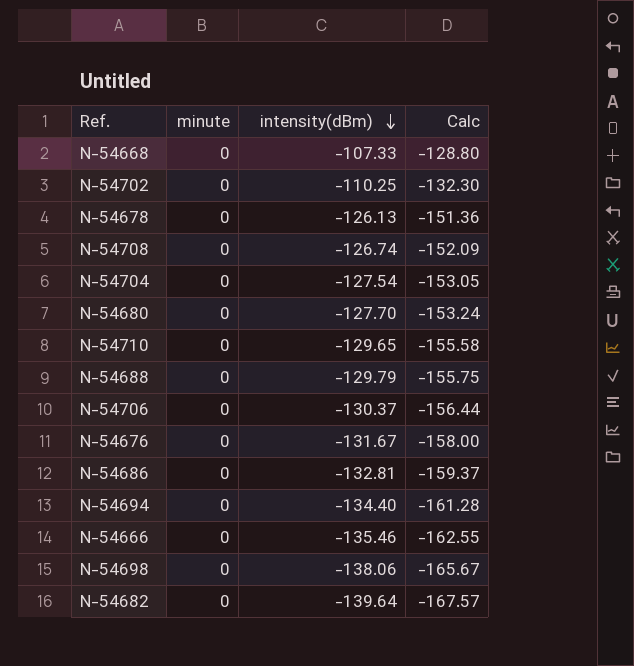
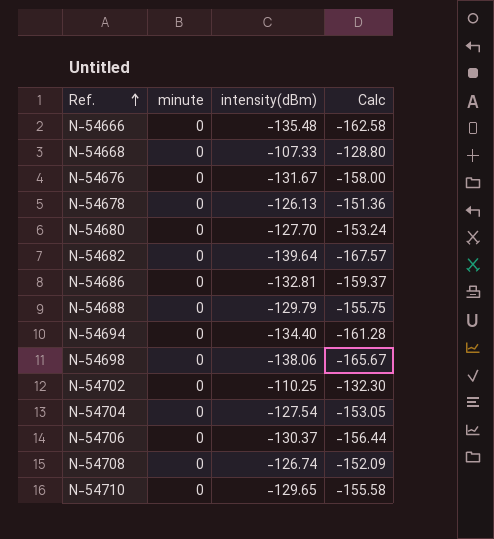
row order: intensity(dBm) descending -> Ref. ascending
N-54666 | intensity(dBm): -135.46 -> -135.48
N-54666 | Calc: -162.55 -> -162.58

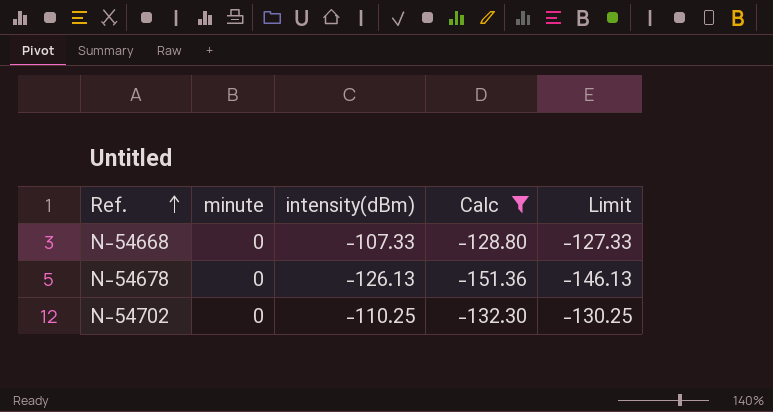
filter: none -> Calc >= -151.36
column Limit | formula: none -> [intensity(dBm)] - 20

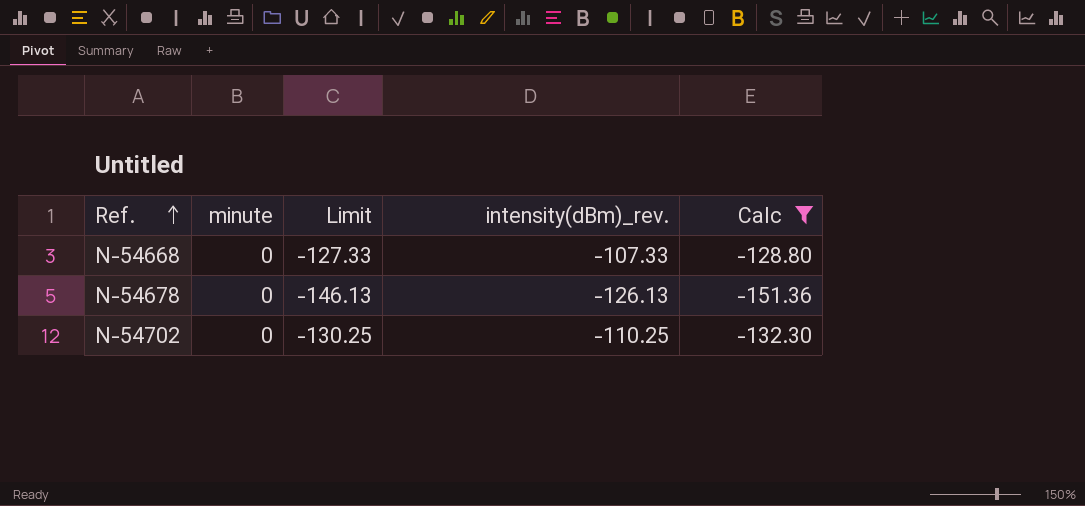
column Limit | position: 5 -> 3
column name: intensity(dBm) -> intensity(dBm)_rev.

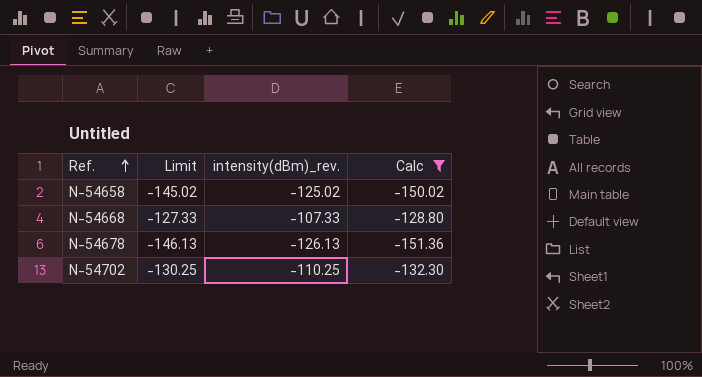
column minute | position: 2 -> none
row N-54658: none -> -145.02 | -125.02 | -150.02

